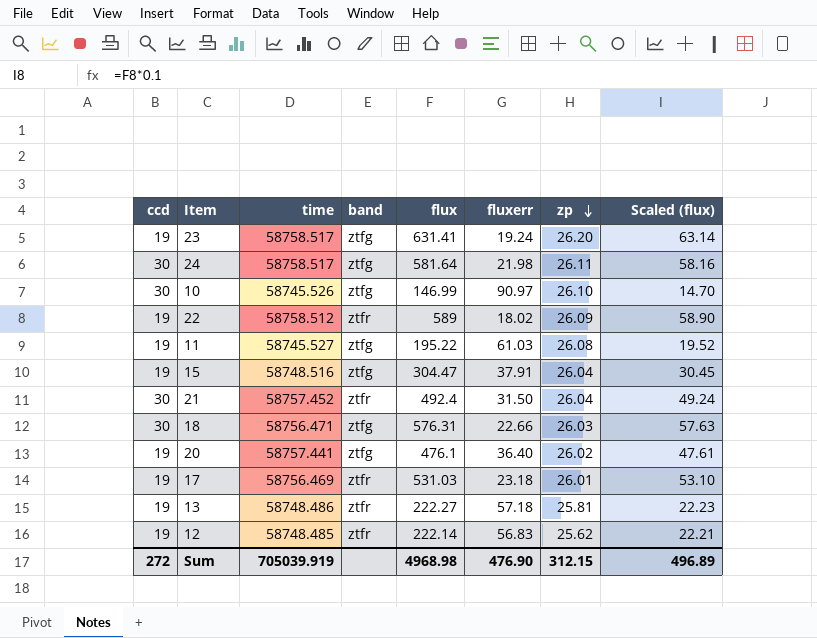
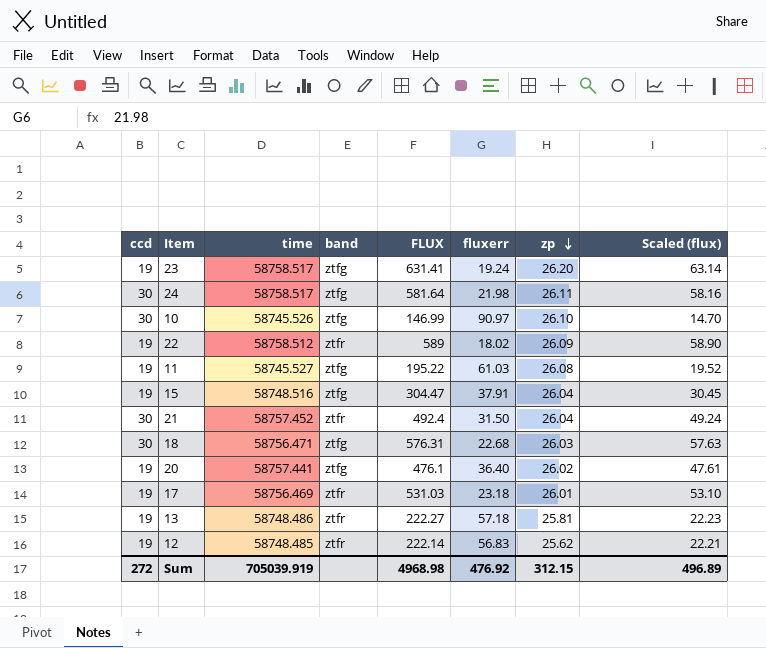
column name: flux -> FLUX
18 | fluxerr: 22.66 -> 22.68
Sum | fluxerr: 476.90 -> 476.92

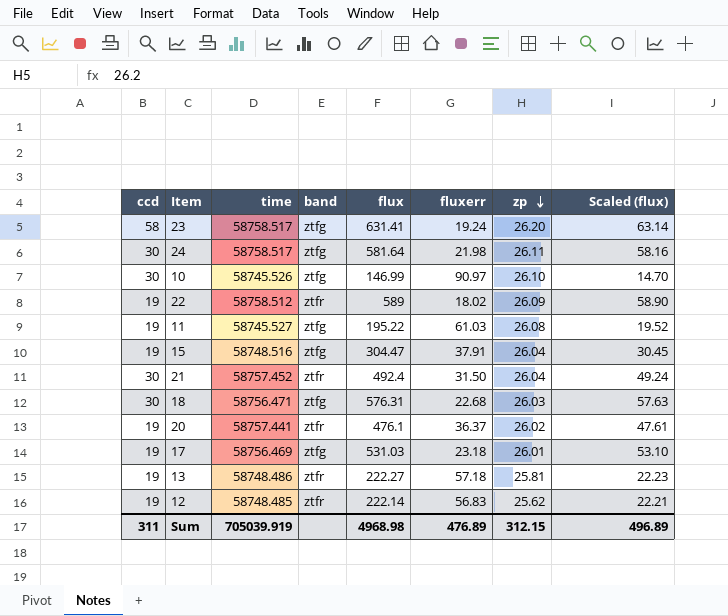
column name: FLUX -> flux
23 | ccd: 19 -> 58
20 | band: ztfg -> ztfr
20 | fluxerr: 36.40 -> 36.37
17 | band: ztfr -> ztfg
Sum | ccd: 272 -> 311
Sum | fluxerr: 476.92 -> 476.89

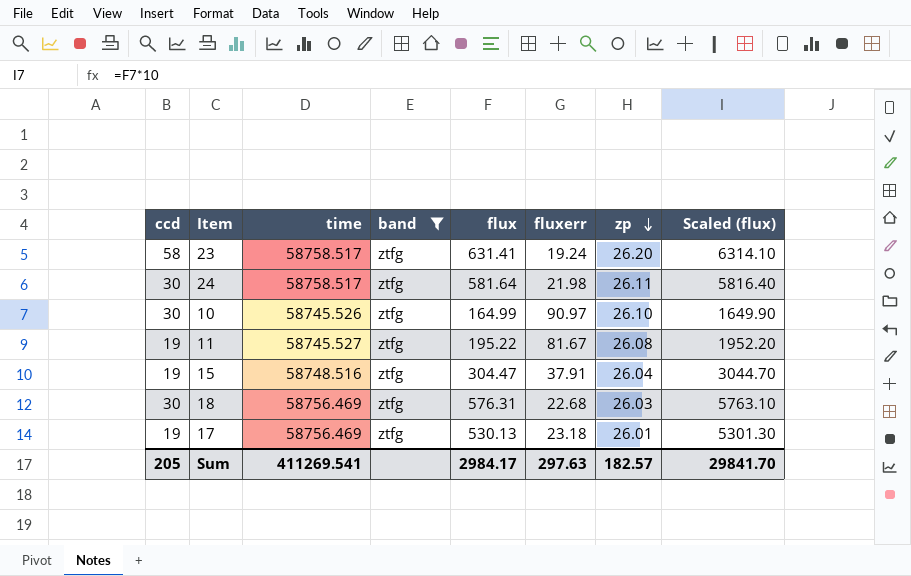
filter: none -> band = ztfg
column Scaled (flux) | formula: [flux] * 0.1 -> [flux] * 10
10 | flux: 146.99 -> 164.99
11 | fluxerr: 61.03 -> 81.67
18 | time: 58756.471 -> 58756.469
17 | flux: 531.03 -> 530.13
Sum | ccd: 311 -> 205
Sum | time: 705039.919 -> 411269.541
Sum | flux: 4968.98 -> 2984.17
Sum | fluxerr: 476.89 -> 297.63
Sum | zp: 312.15 -> 182.57
Sum | Scaled (flux): 496.89 -> 29841.70

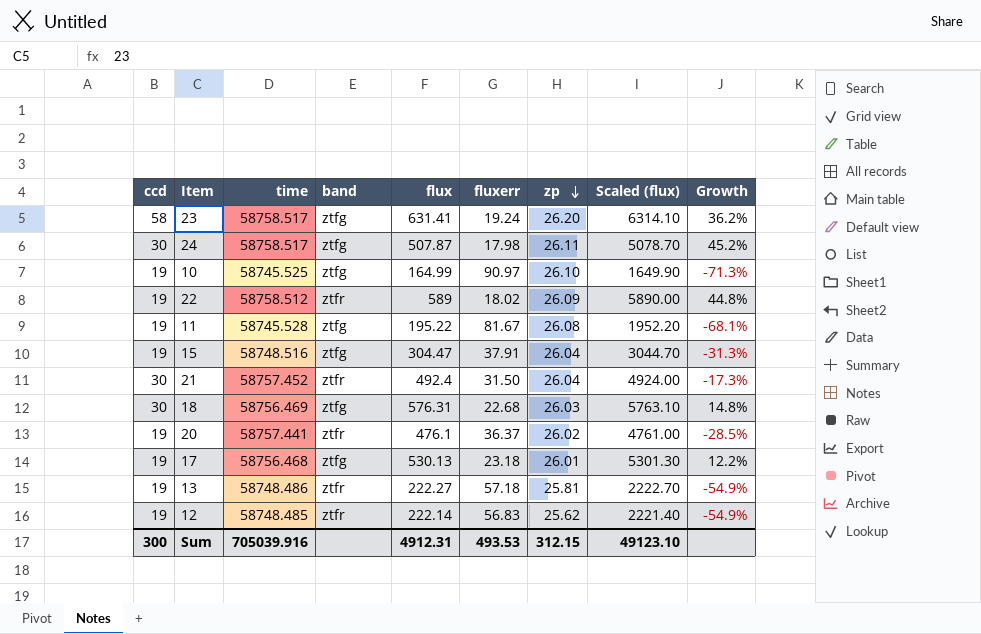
filter: band = ztfg -> none
column Growth | formula: none -> ([zp] - [fluxerr]) / [fluxerr]
24 | flux: 581.64 -> 507.87
24 | fluxerr: 21.98 -> 17.98
24 | Scaled (flux): 5816.40 -> 5078.70
10 | ccd: 30 -> 19
10 | time: 58745.526 -> 58745.525
11 | time: 58745.527 -> 58745.528
17 | time: 58756.469 -> 58756.468
Sum | ccd: 205 -> 300
Sum | time: 411269.541 -> 705039.916
Sum | flux: 2984.17 -> 4912.31
Sum | fluxerr: 297.63 -> 493.53
Sum | zp: 182.57 -> 312.15
Sum | Scaled (flux): 29841.70 -> 49123.10

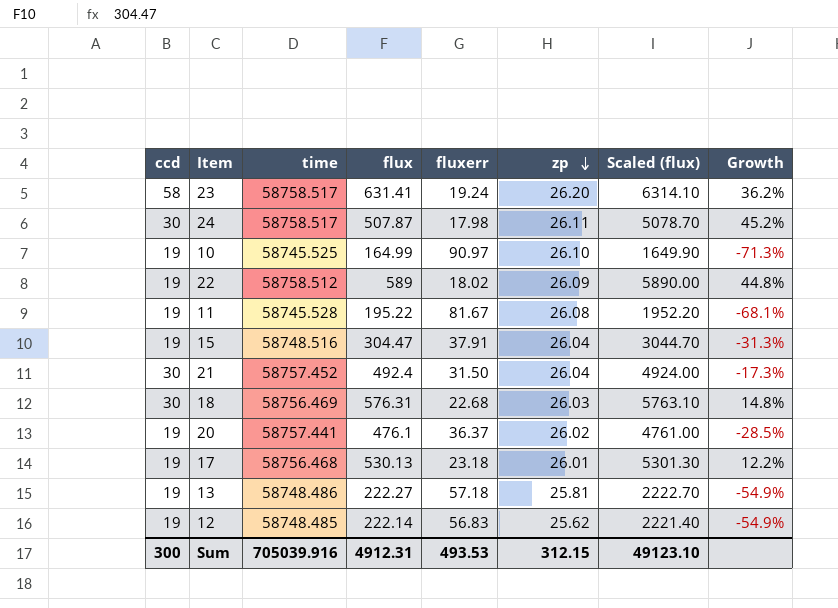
column band | position: 4 -> none

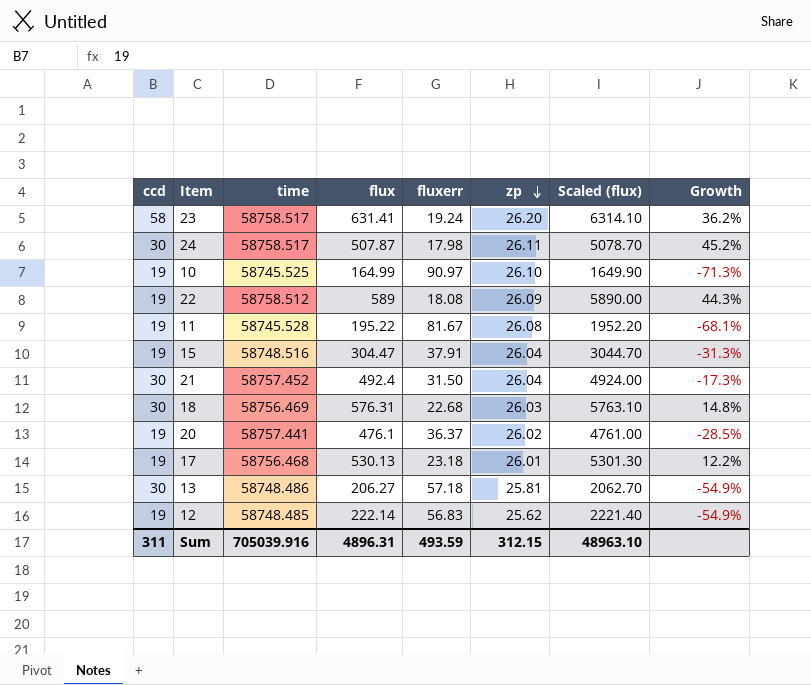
22 | fluxerr: 18.02 -> 18.08
22 | Growth: 44.8% -> 44.3%
13 | ccd: 19 -> 30
13 | flux: 222.27 -> 206.27
13 | Scaled (flux): 2222.70 -> 2062.70
Sum | ccd: 300 -> 311
Sum | flux: 4912.31 -> 4896.31
Sum | fluxerr: 493.53 -> 493.59
Sum | Scaled (flux): 49123.10 -> 48963.10

